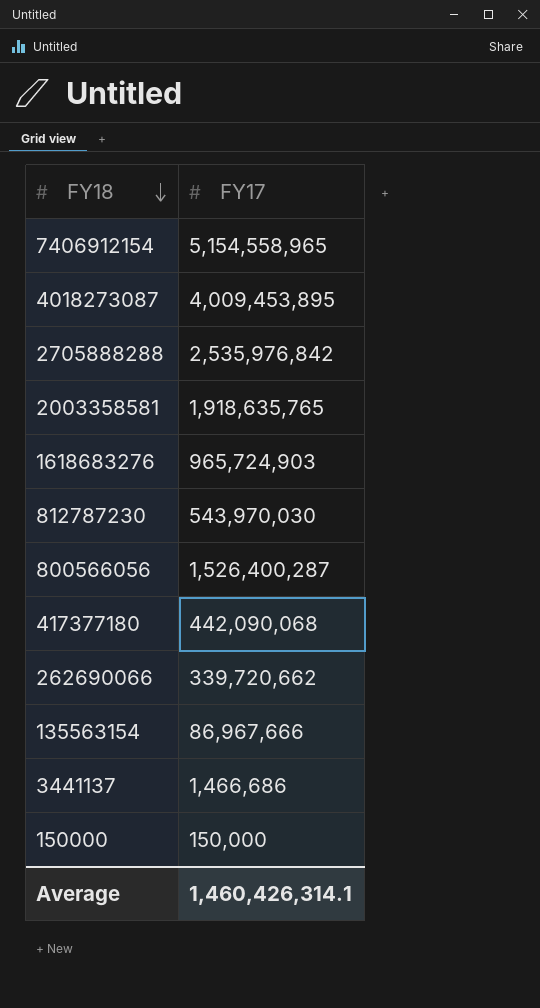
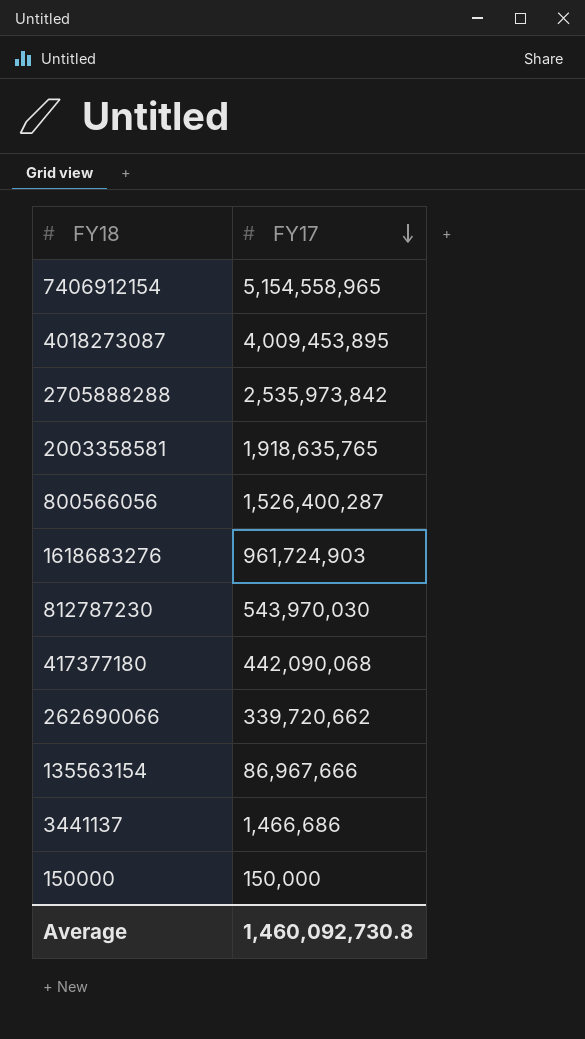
row order: FY18 descending -> FY17 descending
2705888288 | FY17: 2,535,976,842 -> 2,535,973,842
1618683276 | FY17: 965,724,903 -> 961,724,903
Average | FY17: 1,460,426,314.1 -> 1,460,092,730.8

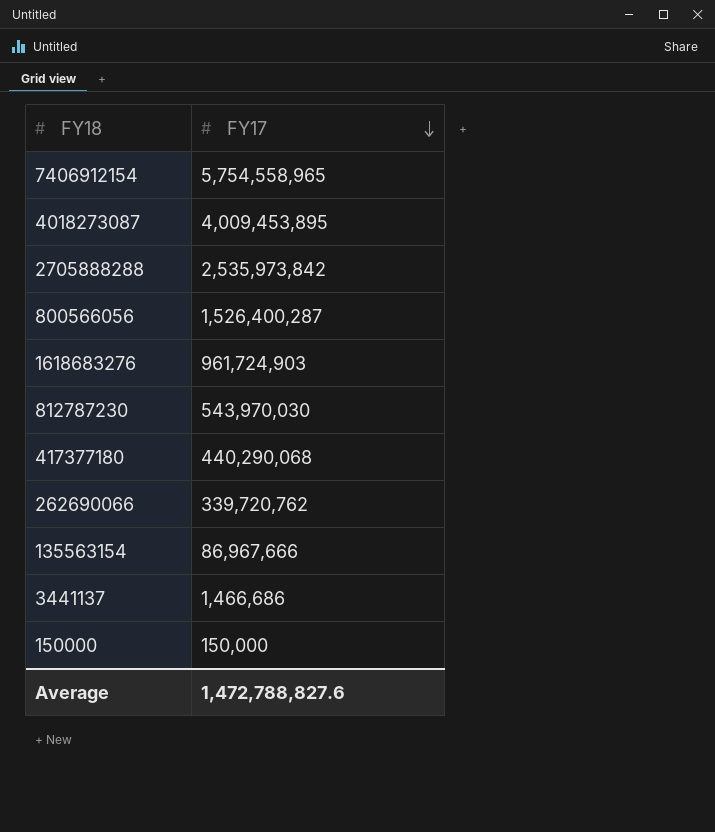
row 2003358581: 1,918,635,765 -> none
7406912154 | FY17: 5,154,558,965 -> 5,754,558,965
417377180 | FY17: 442,090,068 -> 440,290,068
262690066 | FY17: 339,720,662 -> 339,720,762
Average | FY17: 1,460,092,730.8 -> 1,472,788,827.6

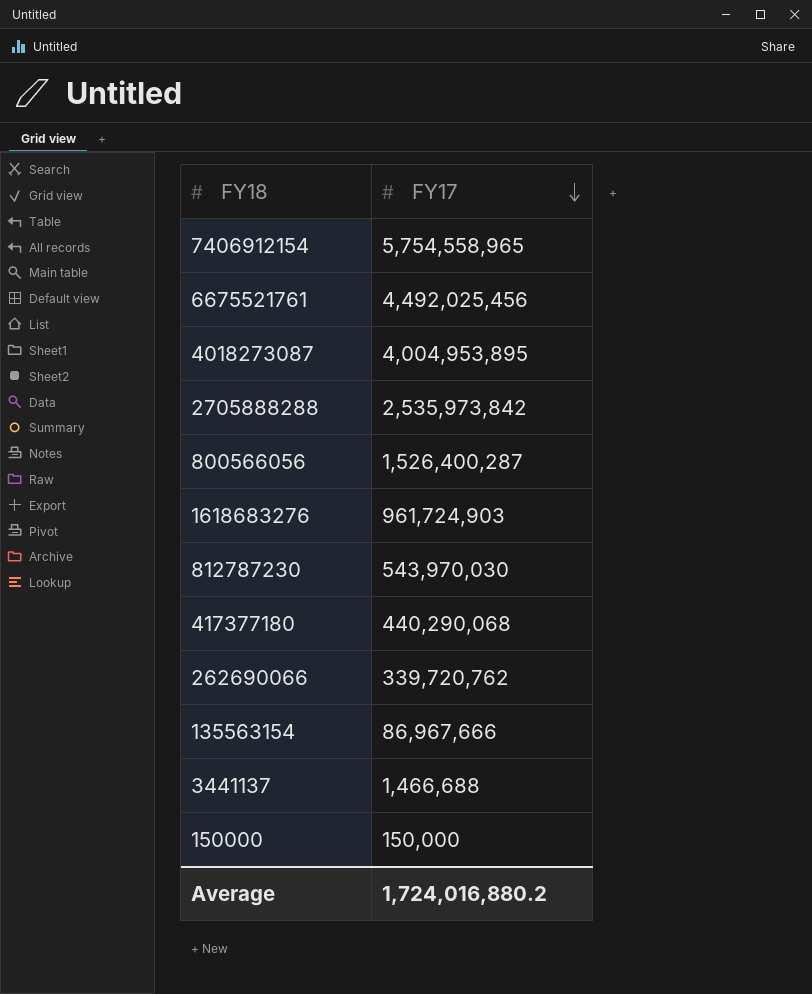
row 6675521761: none -> 4,492,025,456
4018273087 | FY17: 4,009,453,895 -> 4,004,953,895
3441137 | FY17: 1,466,686 -> 1,466,688
Average | FY17: 1,472,788,827.6 -> 1,724,016,880.2

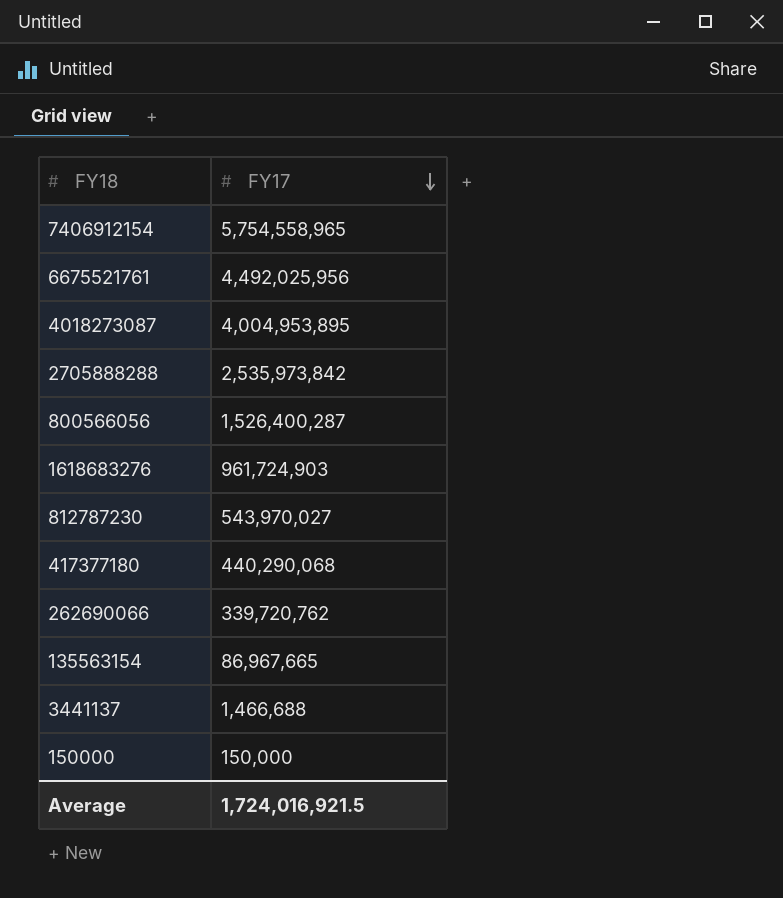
6675521761 | FY17: 4,492,025,456 -> 4,492,025,956
812787230 | FY17: 543,970,030 -> 543,970,027
135563154 | FY17: 86,967,666 -> 86,967,665
Average | FY17: 1,724,016,880.2 -> 1,724,016,921.5

